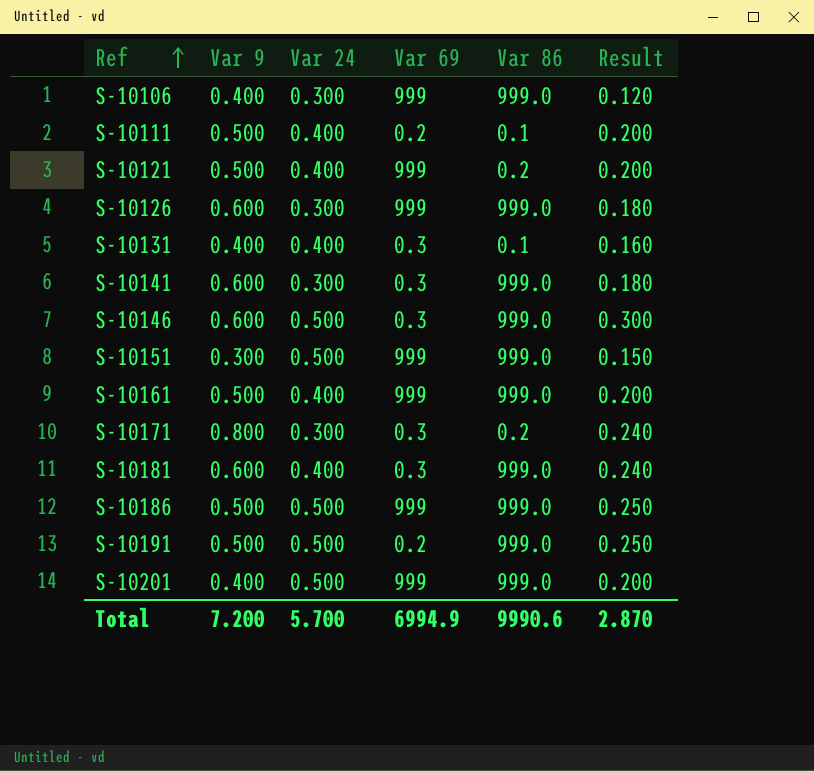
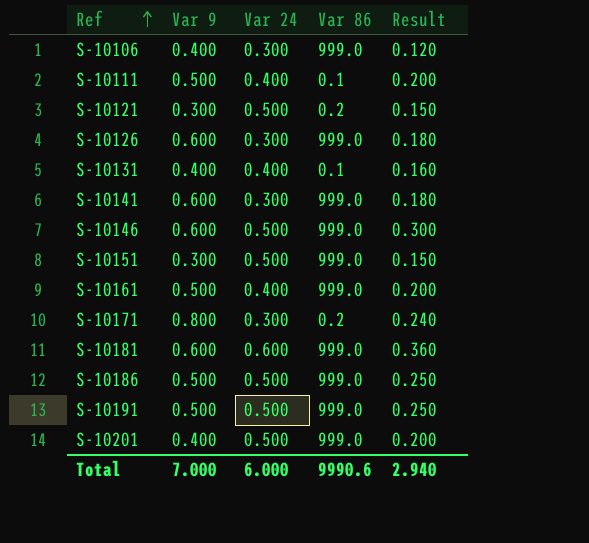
column Var 69 | position: 4 -> none
S-10121 | Var 9: 0.500 -> 0.300
S-10121 | Var 24: 0.400 -> 0.500
S-10121 | Result: 0.200 -> 0.150
S-10181 | Var 24: 0.400 -> 0.600
S-10181 | Result: 0.240 -> 0.360
Total | Var 9: 7.200 -> 7.000
Total | Var 24: 5.700 -> 6.000
Total | Result: 2.870 -> 2.940

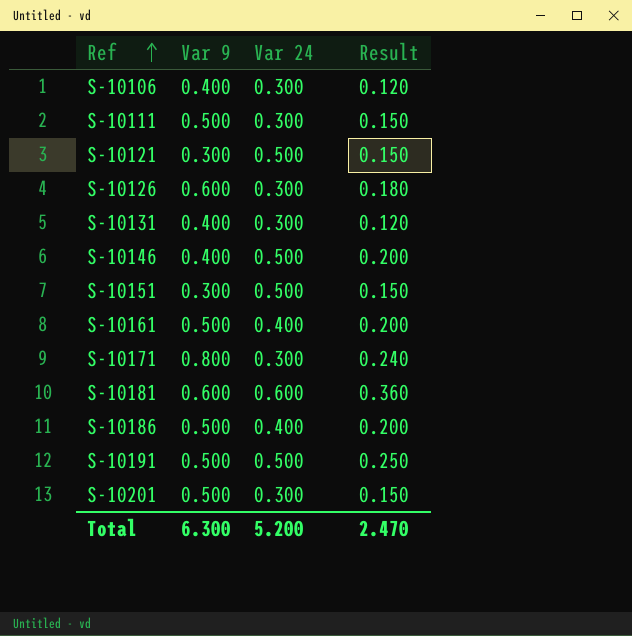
column Var 86 | position: 4 -> none
row S-10141: 0.600 | 0.300 | 999.0 | 0.180 -> none
S-10111 | Var 24: 0.400 -> 0.300
S-10111 | Result: 0.200 -> 0.150
S-10131 | Var 24: 0.400 -> 0.300
S-10131 | Result: 0.160 -> 0.120
S-10146 | Var 9: 0.600 -> 0.400
S-10146 | Result: 0.300 -> 0.200
S-10186 | Var 24: 0.500 -> 0.400
S-10186 | Result: 0.250 -> 0.200
S-10201 | Var 9: 0.400 -> 0.500
S-10201 | Var 24: 0.500 -> 0.300
S-10201 | Result: 0.200 -> 0.150
Total | Var 9: 7.000 -> 6.300
Total | Var 24: 6.000 -> 5.200
Total | Result: 2.940 -> 2.470

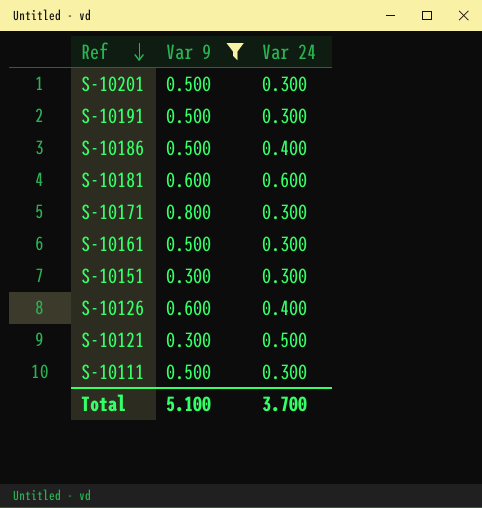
filter: none -> Var 9 != 0.400
row order: Ref ascending -> Ref descending
column Result | formula: [Var 9] * [Var 24] -> none
S-10191 | Var 24: 0.500 -> 0.300
S-10161 | Var 24: 0.400 -> 0.300
S-10151 | Var 24: 0.500 -> 0.300
S-10126 | Var 24: 0.300 -> 0.400
Total | Var 9: 6.300 -> 5.100
Total | Var 24: 5.200 -> 3.700

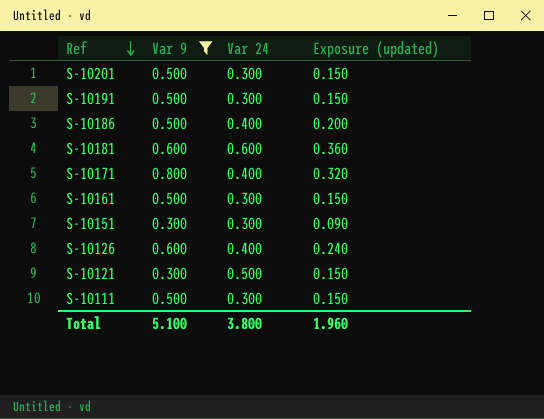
column Exposure (updated) | formula: none -> [Var 9] * [Var 24]
S-10171 | Var 24: 0.300 -> 0.400
Total | Var 24: 3.700 -> 3.800

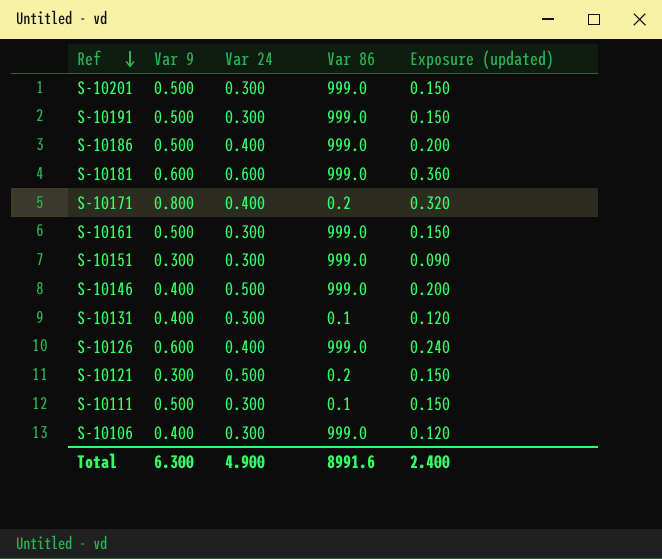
filter: Var 9 != 0.400 -> none
column Var 86 | position: none -> 4
Total | Var 9: 5.100 -> 6.300
Total | Var 24: 3.800 -> 4.900
Total | Exposure (updated): 1.960 -> 2.400

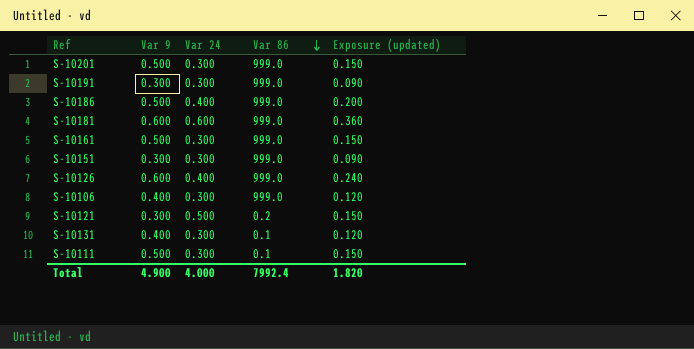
row order: Ref descending -> Var 86 descending
row S-10171: 0.800 | 0.400 | 0.2 | 0.320 -> none
row S-10146: 0.400 | 0.500 | 999.0 | 0.200 -> none
S-10191 | Var 9: 0.500 -> 0.300
S-10191 | Exposure (updated): 0.150 -> 0.090
Total | Var 9: 6.300 -> 4.900
Total | Var 24: 4.900 -> 4.000
Total | Var 86: 8991.6 -> 7992.4
Total | Exposure (updated): 2.400 -> 1.820

